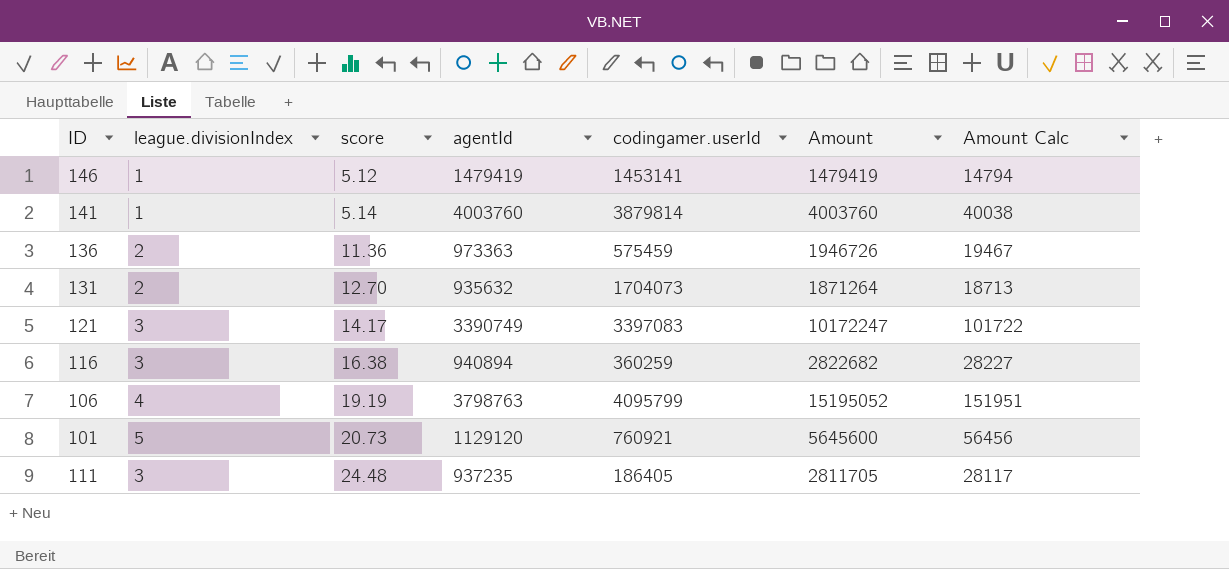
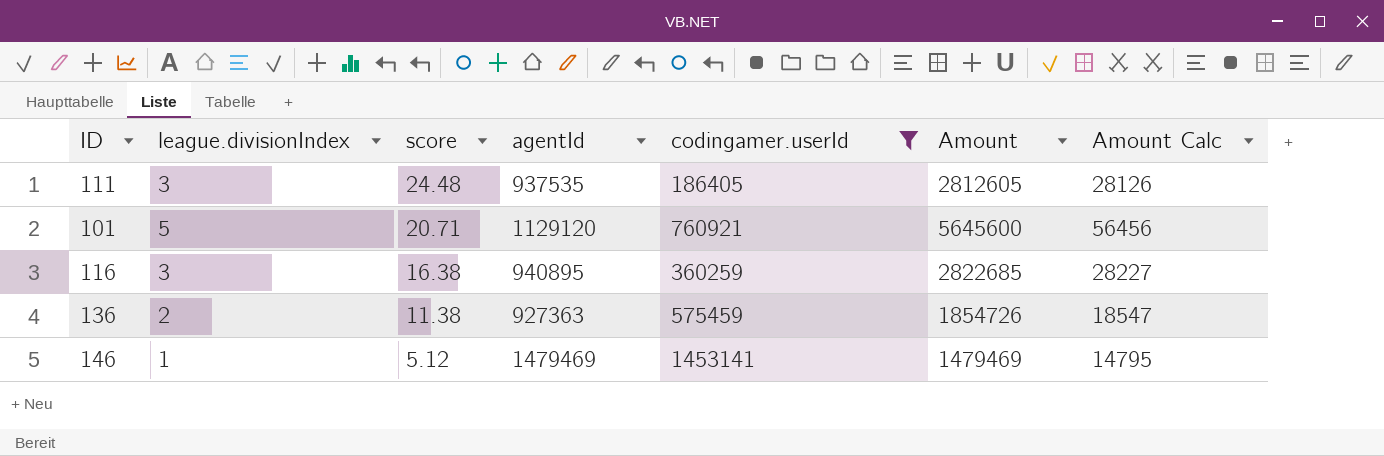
filter: none -> codingamer.userId <= 1453141
row order: score ascending -> score descending
111 | agentId: 937235 -> 937535
111 | Amount: 2811705 -> 2812605
111 | Amount Calc: 28117 -> 28126
101 | score: 20.73 -> 20.71
116 | agentId: 940894 -> 940895
116 | Amount: 2822682 -> 2822685
136 | score: 11.36 -> 11.38
136 | agentId: 973363 -> 927363
136 | Amount: 1946726 -> 1854726
136 | Amount Calc: 19467 -> 18547
146 | agentId: 1479419 -> 1479469
146 | Amount: 1479419 -> 1479469
146 | Amount Calc: 14794 -> 14795

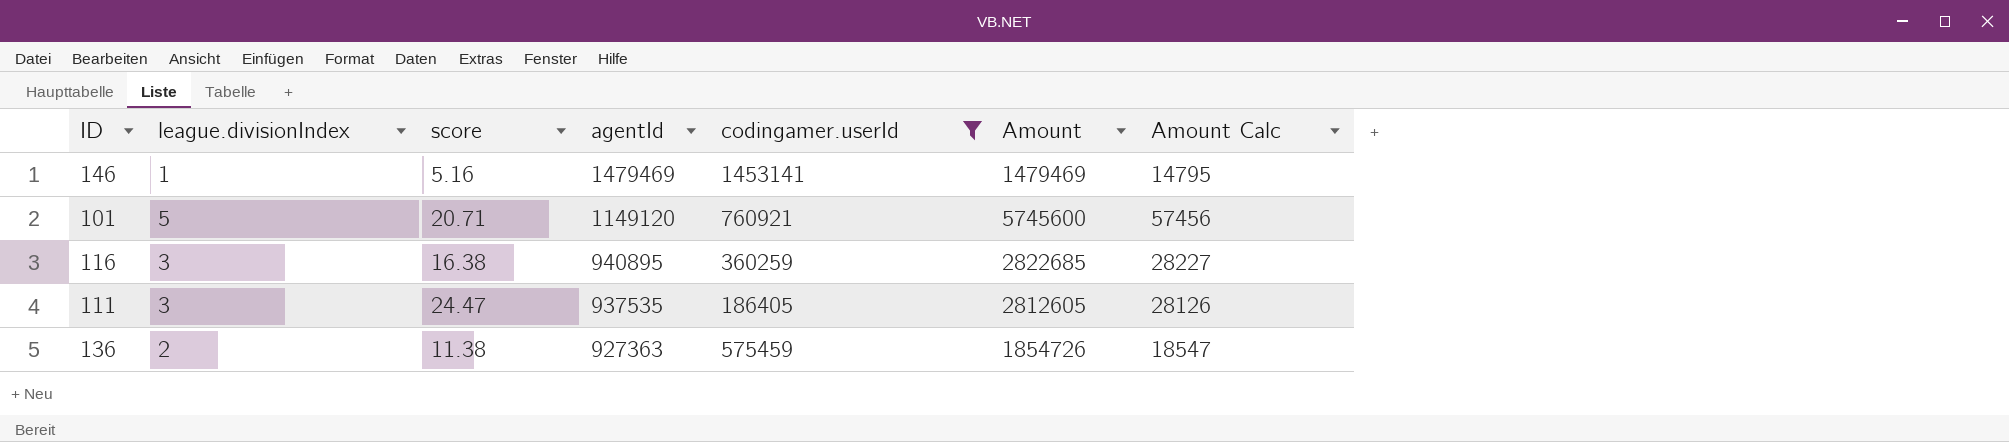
row order: score descending -> agentId descending
146 | score: 5.12 -> 5.16
101 | agentId: 1129120 -> 1149120
101 | Amount: 5645600 -> 5745600
101 | Amount Calc: 56456 -> 57456
111 | score: 24.48 -> 24.47

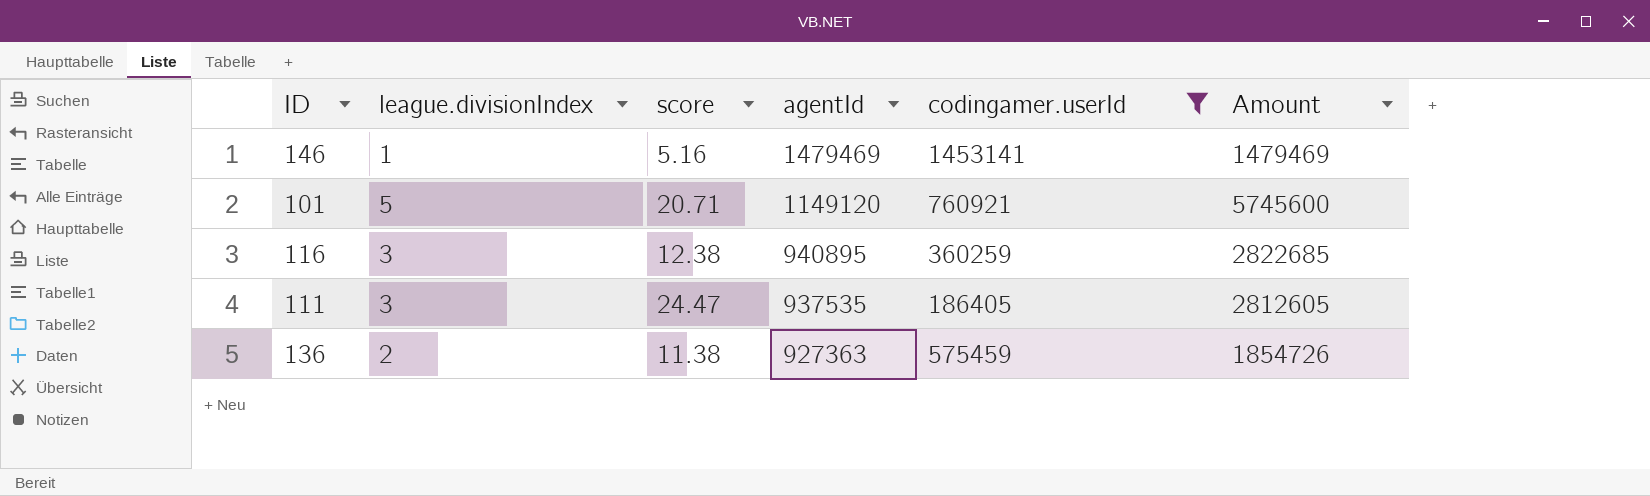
column Amount Calc | formula: [Amount] * 0.01 -> none
116 | score: 16.38 -> 12.38

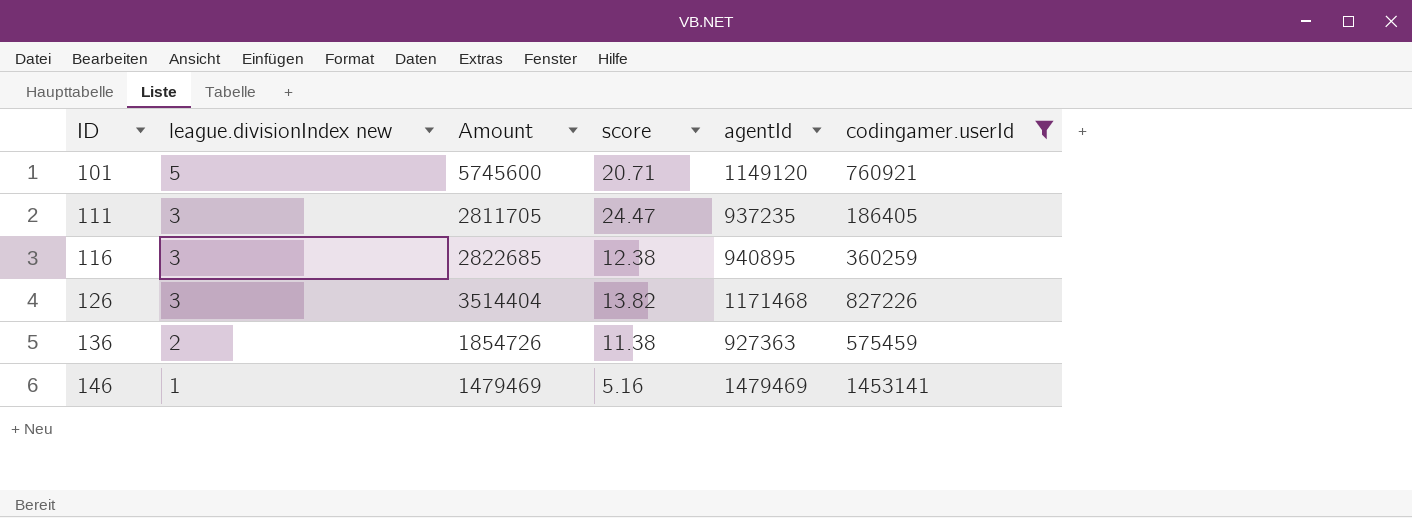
row order: agentId descending -> ID ascending
column name: league.divisionIndex -> league.divisionIndex new
column Amount | position: 6 -> 3
111 | Amount: 2812605 -> 2811705
111 | agentId: 937535 -> 937235
row 126: none -> 3 | 3514404 | 13.82 | 1171468 | 827226

